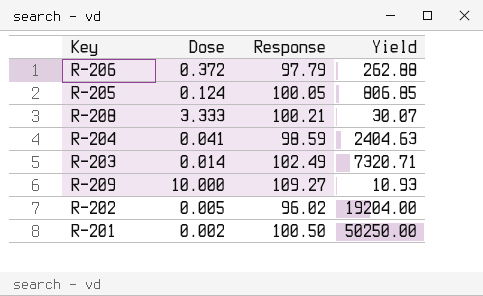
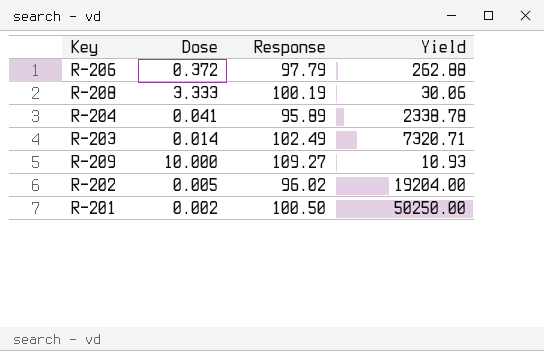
row R-205: 0.124 | 100.05 | 806.85 -> none
R-208 | Response: 100.21 -> 100.19
R-208 | Yield: 30.07 -> 30.06
R-204 | Response: 98.59 -> 95.89
R-204 | Yield: 2404.63 -> 2338.78

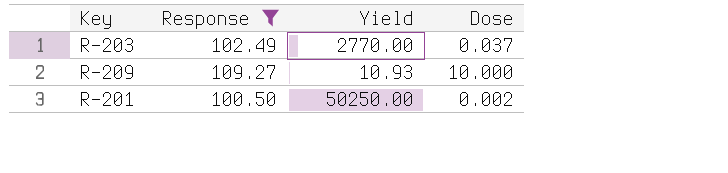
filter: none -> Response >= 100.50
column Dose | position: 2 -> 4
R-203 | Yield: 7320.71 -> 2770.00
R-203 | Dose: 0.014 -> 0.037

